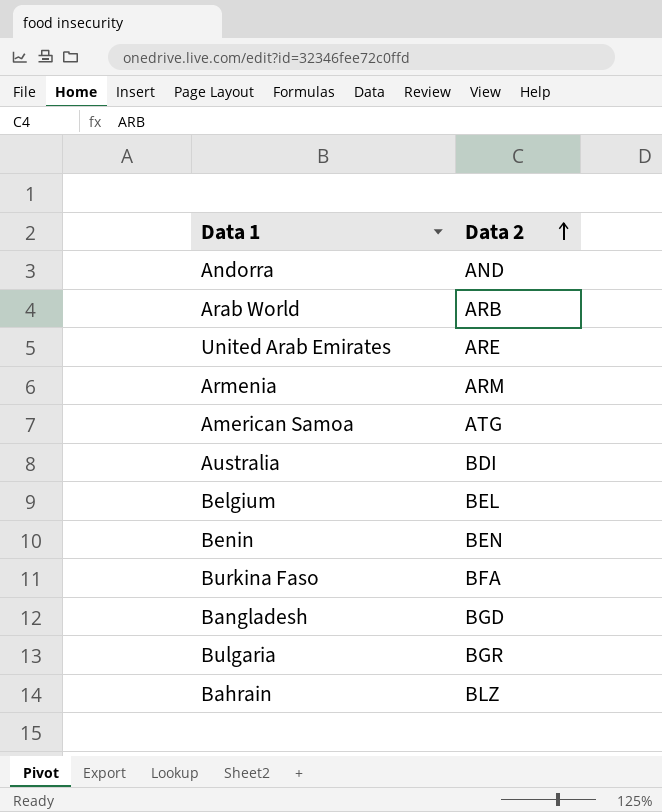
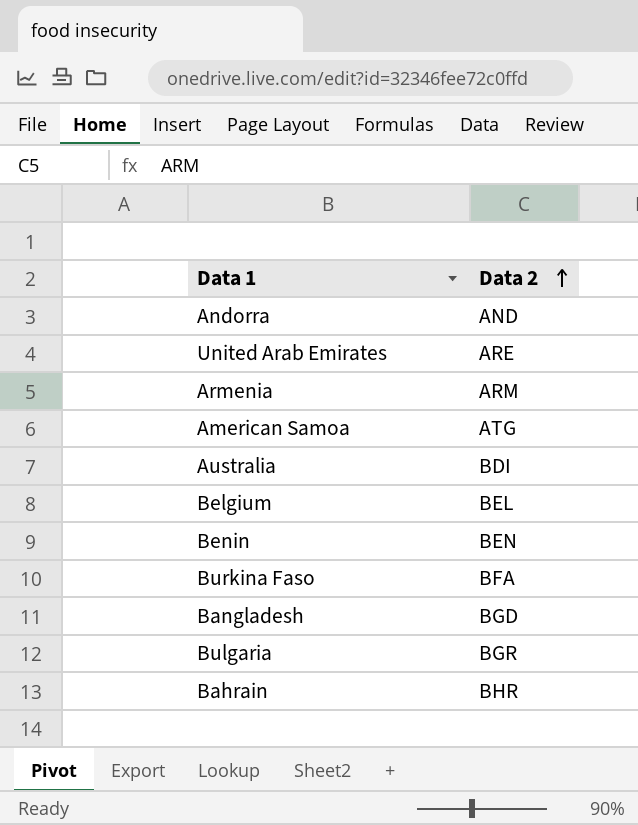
row Arab World: ARB -> none
Bahrain | Data 2: BLZ -> BHR

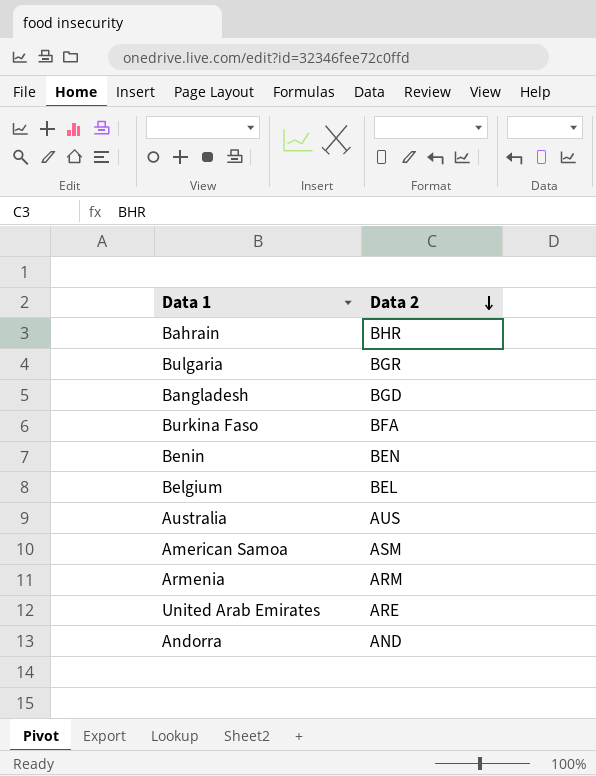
row order: Data 2 ascending -> Data 2 descending
Australia | Data 2: BDI -> AUS
American Samoa | Data 2: ATG -> ASM

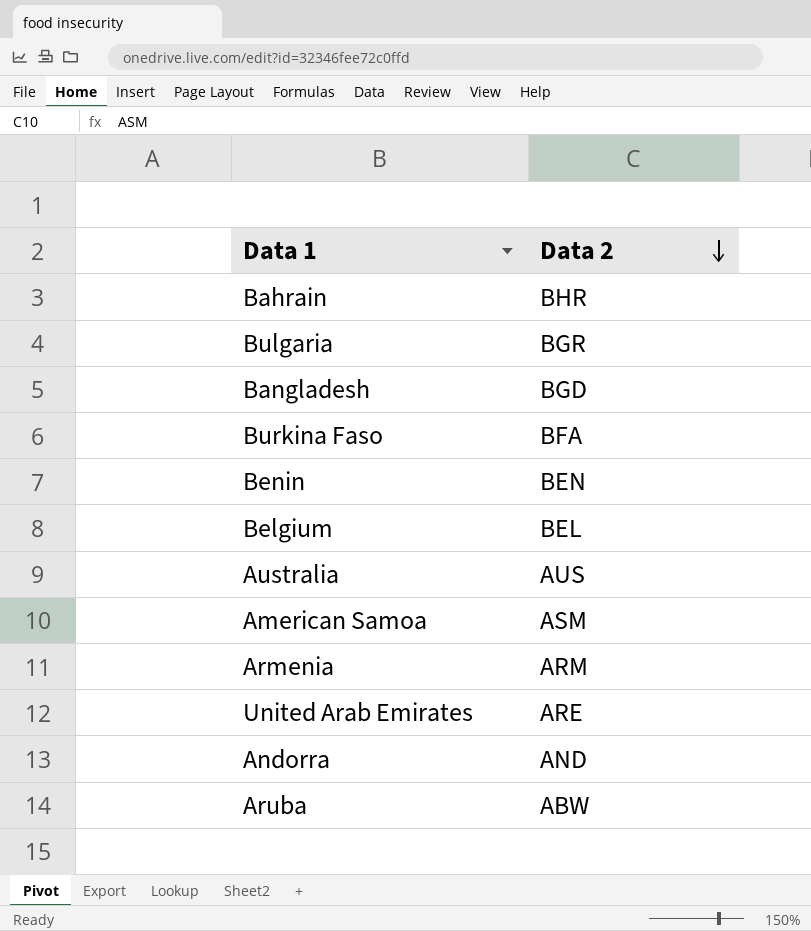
row Aruba: none -> ABW

